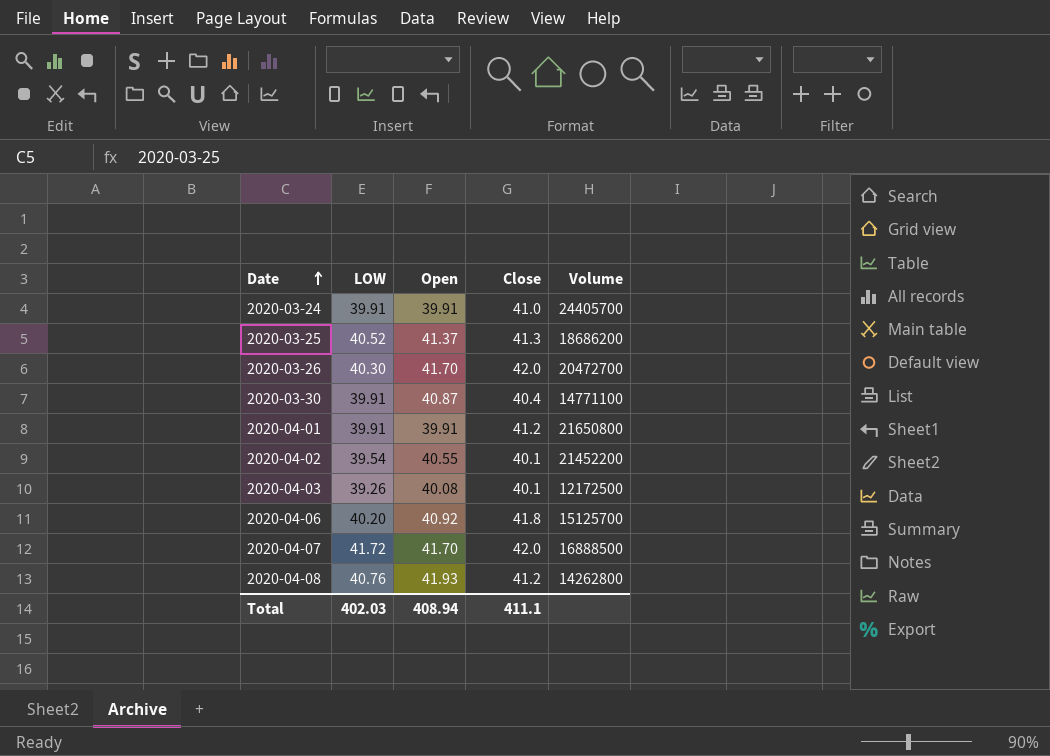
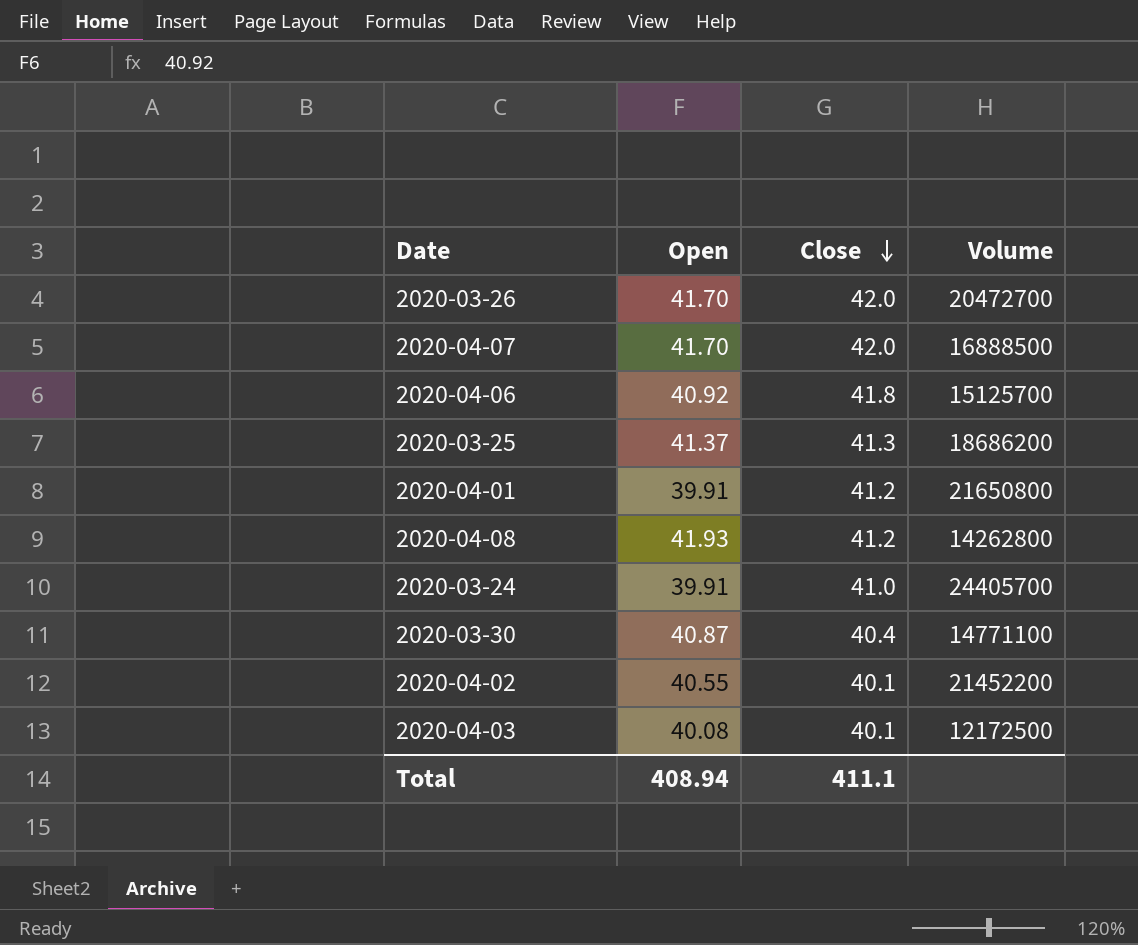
row order: Date ascending -> Close descending
column LOW | position: 2 -> none

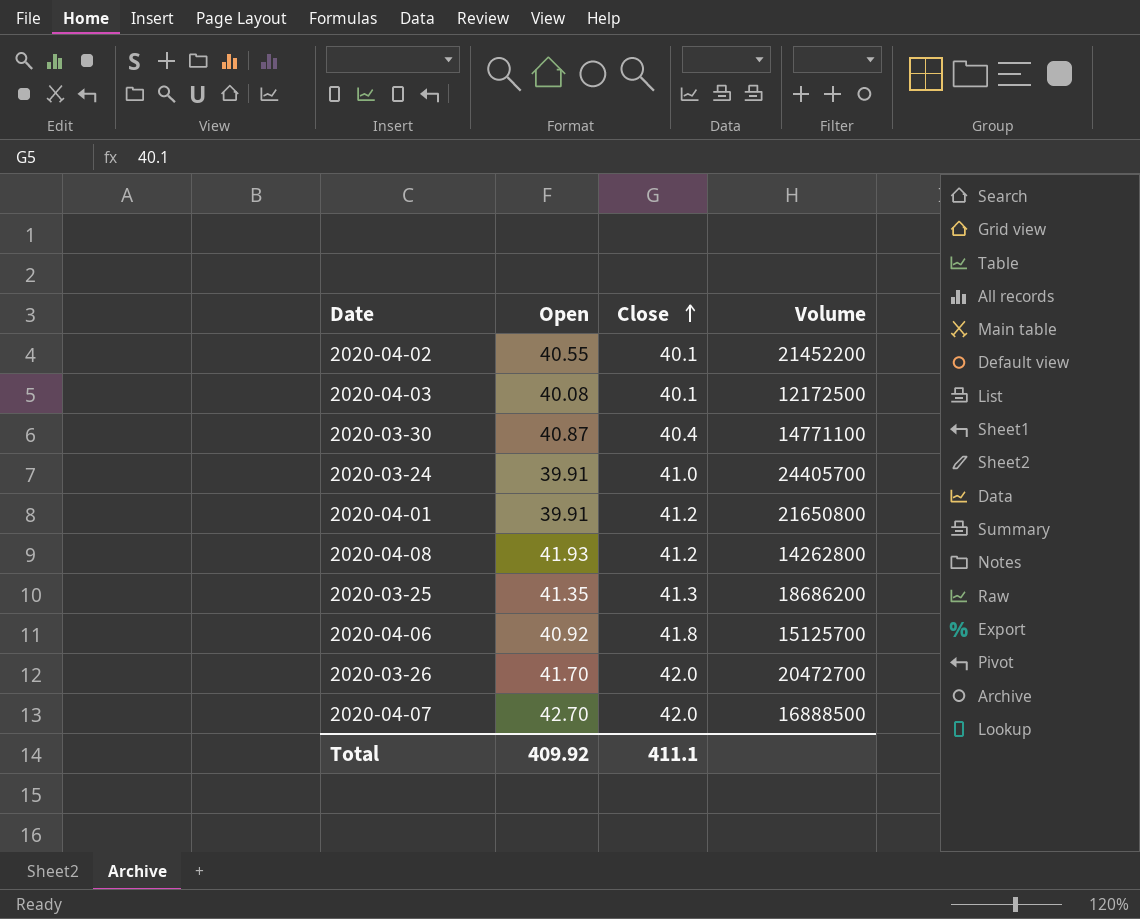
row order: Close descending -> Close ascending
2020-03-25 | Open: 41.37 -> 41.35
2020-04-07 | Open: 41.70 -> 42.70
Total | Open: 408.94 -> 409.92

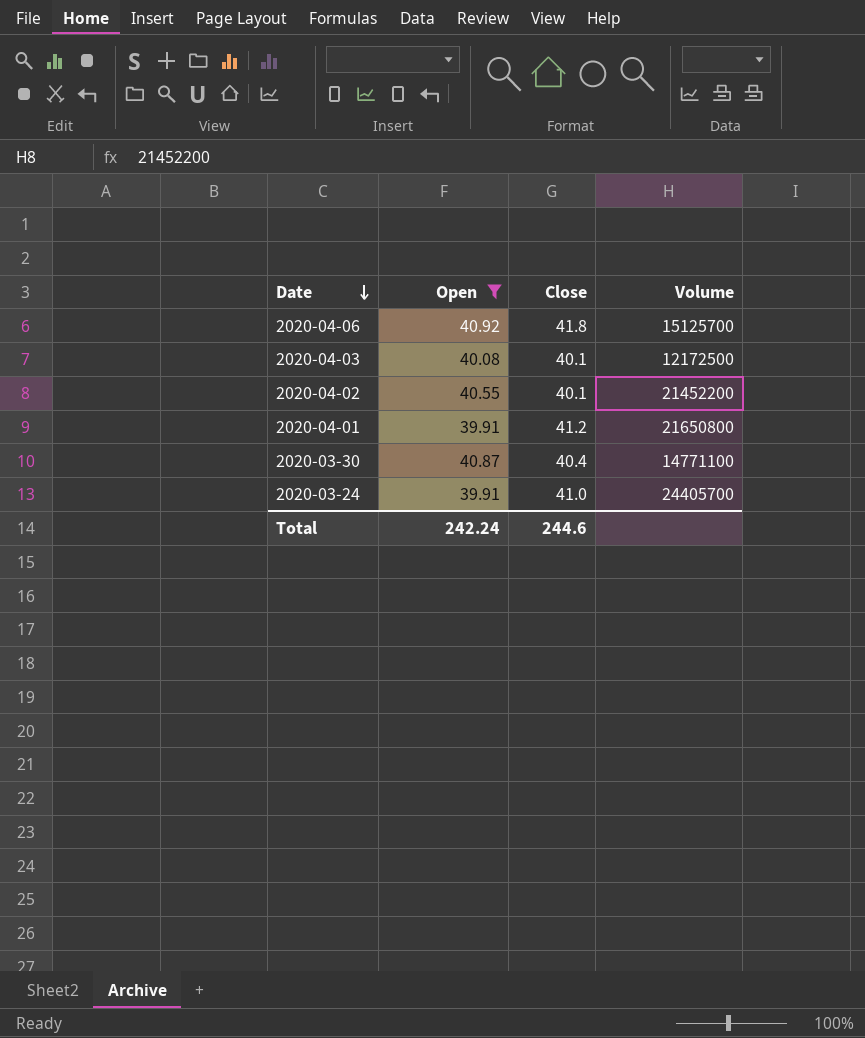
filter: none -> Open <= 40.92
row order: Close ascending -> Date descending
Total | Open: 409.92 -> 242.24
Total | Close: 411.1 -> 244.6

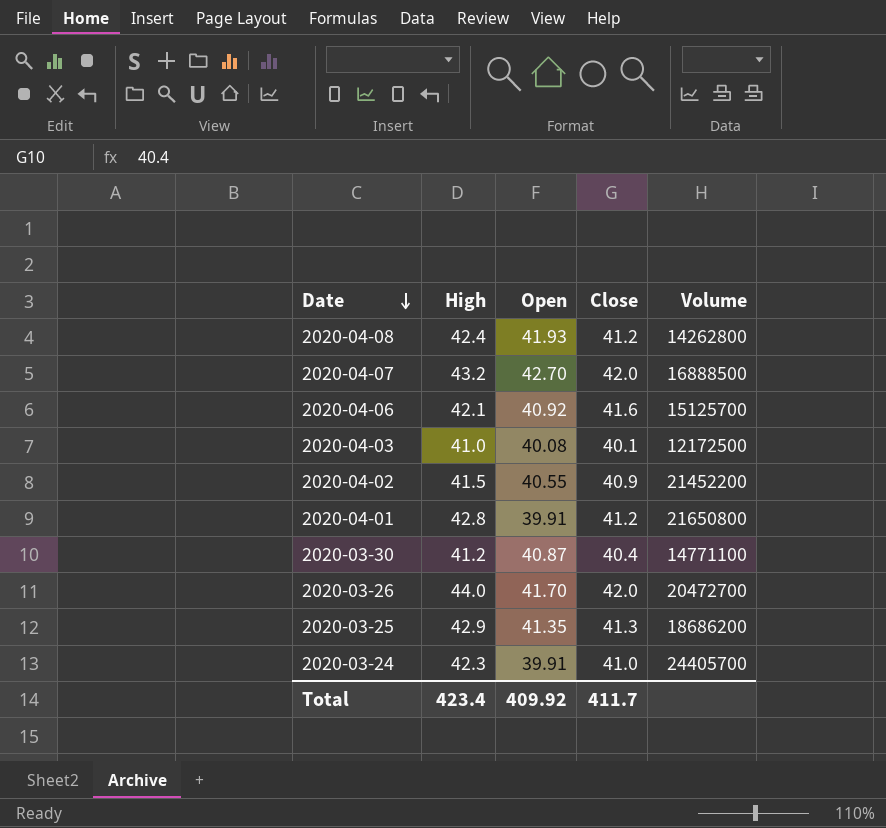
filter: Open <= 40.92 -> none
column High | position: none -> 2
2020-04-06 | Close: 41.8 -> 41.6
2020-04-02 | Close: 40.1 -> 40.9
Total | Open: 242.24 -> 409.92
Total | Close: 244.6 -> 411.7

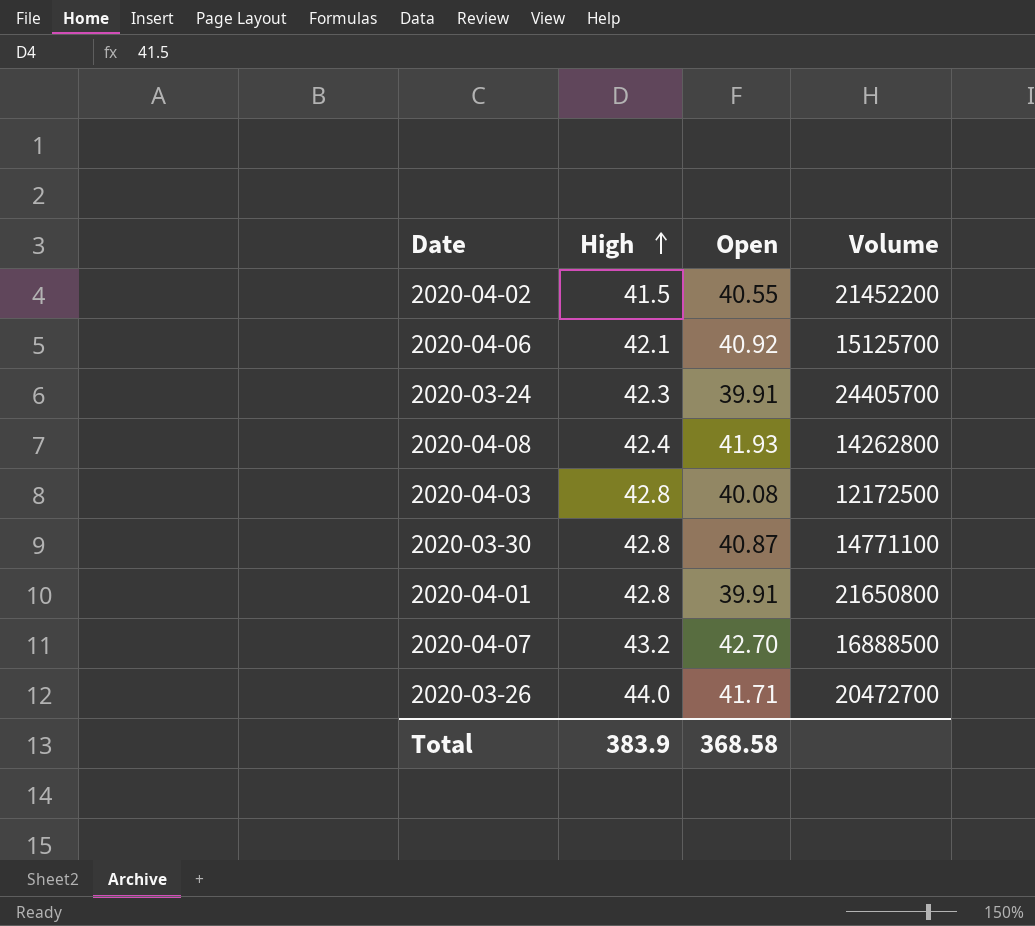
row order: Date descending -> High ascending
column Close | position: 4 -> none
row 2020-03-25: 42.9 | 41.35 | 41.3 | 18686200 -> none
2020-04-03 | High: 41.0 -> 42.8
2020-03-30 | High: 41.2 -> 42.8
2020-03-26 | Open: 41.70 -> 41.71
Total | High: 423.4 -> 383.9
Total | Open: 409.92 -> 368.58

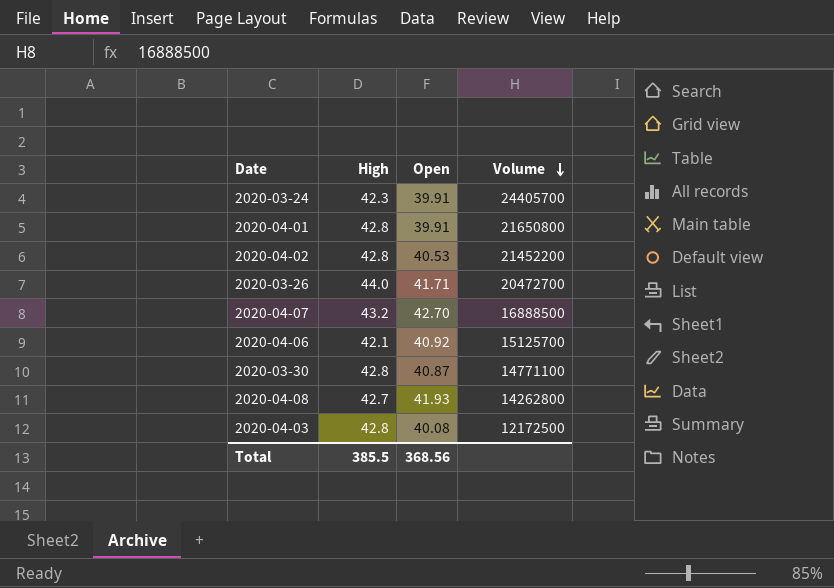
row order: High ascending -> Volume descending
2020-04-02 | High: 41.5 -> 42.8
2020-04-02 | Open: 40.55 -> 40.53
2020-04-08 | High: 42.4 -> 42.7
Total | High: 383.9 -> 385.5
Total | Open: 368.58 -> 368.56

